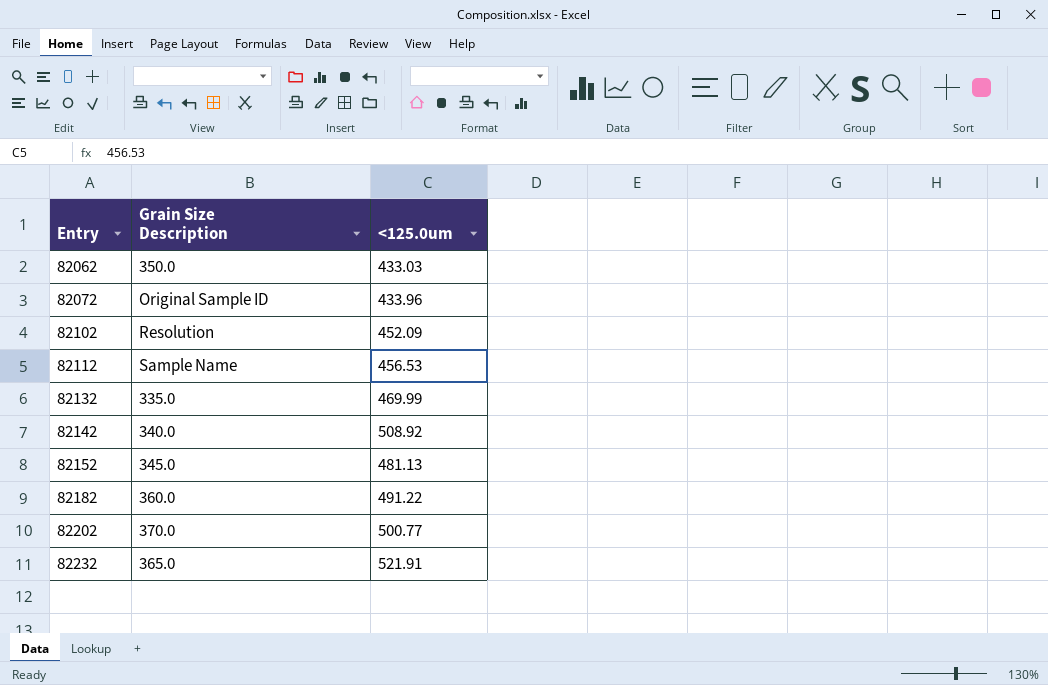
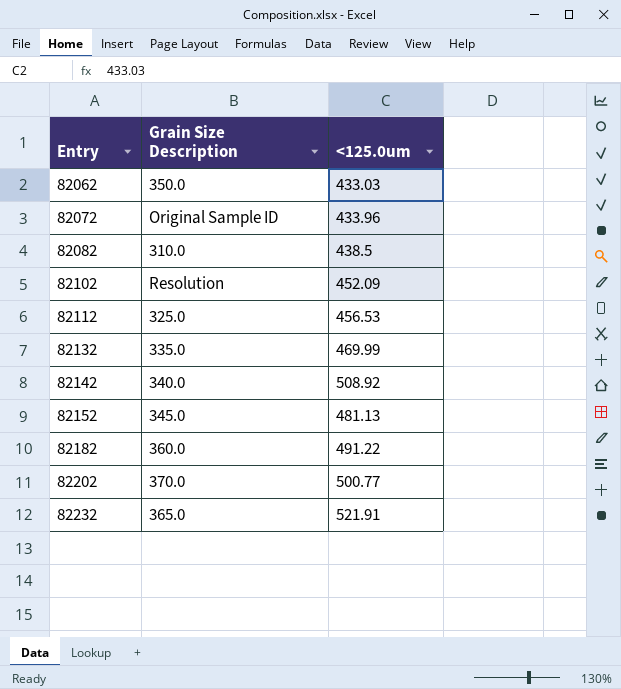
row 82082: none -> 310.0 | 438.5
82112 | Grain Size Description: Sample Name -> 325.0

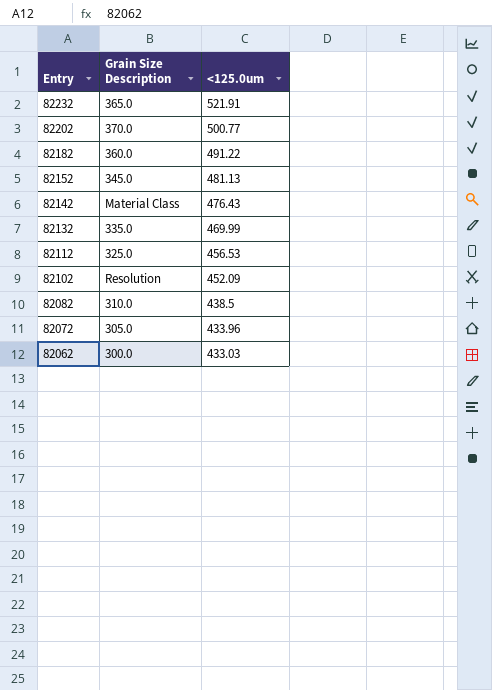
row order: Entry ascending -> Entry descending
82142 | Grain Size Description: 340.0 -> Material Class
82142 | <125.0um: 508.92 -> 476.43
82072 | Grain Size Description: Original Sample ID -> 305.0
82062 | Grain Size Description: 350.0 -> 300.0

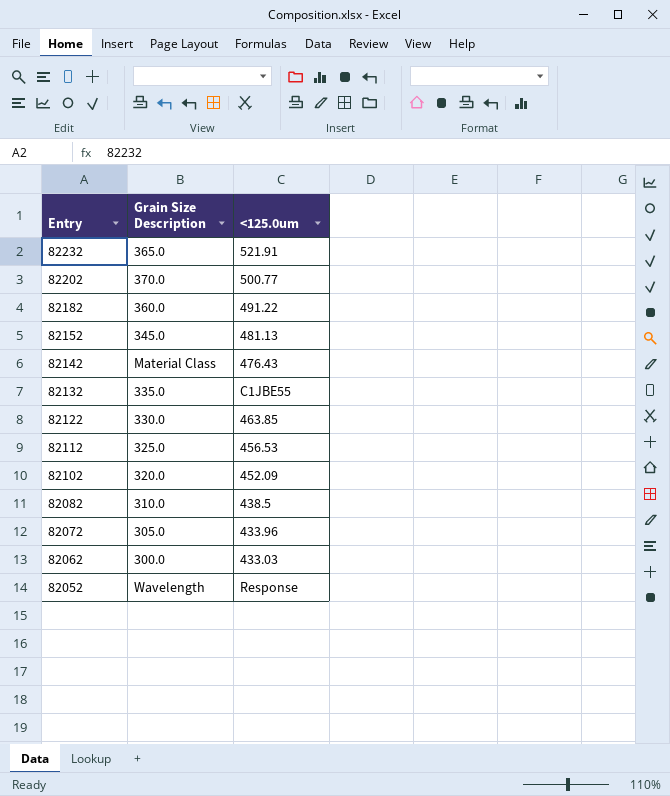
82132 | <125.0um: 469.99 -> C1JBE55
row 82122: none -> 330.0 | 463.85
82102 | Grain Size Description: Resolution -> 320.0
row 82052: none -> Wavelength | Response

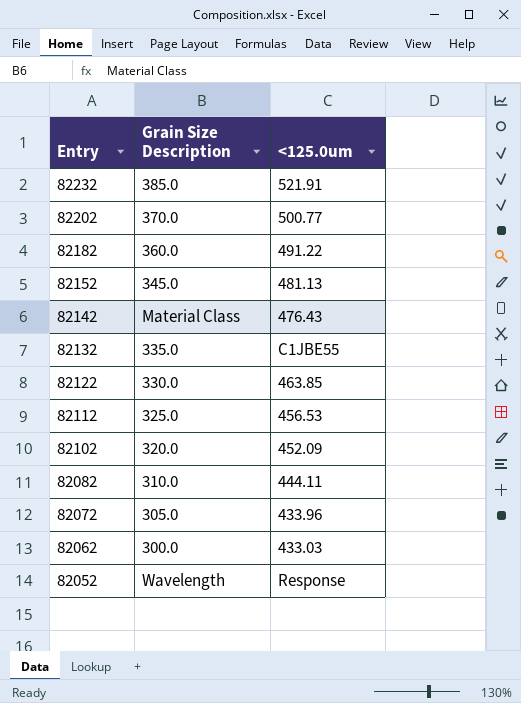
82232 | Grain Size Description: 365.0 -> 385.0
82082 | <125.0um: 438.5 -> 444.11

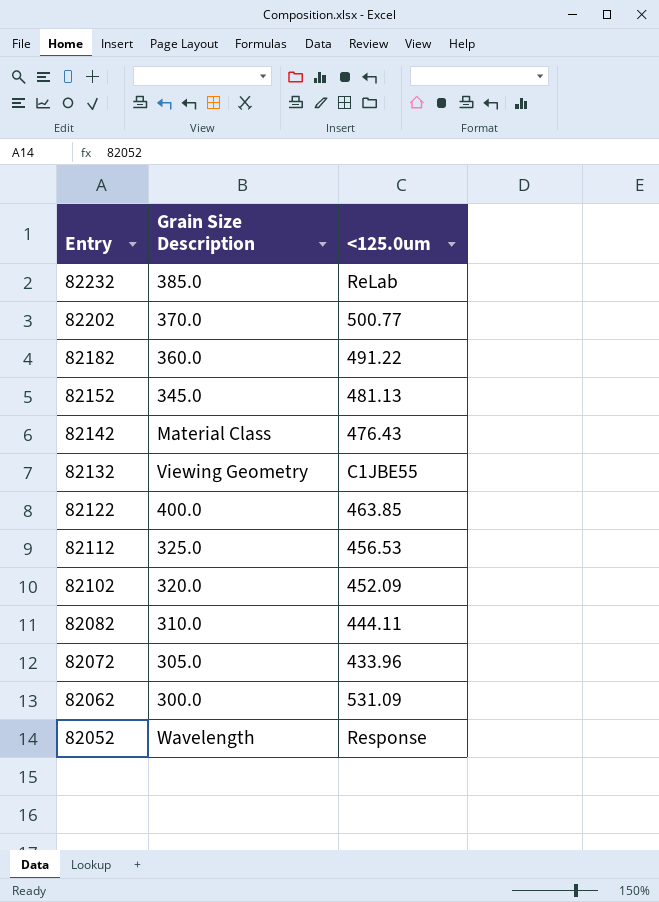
82232 | <125.0um: 521.91 -> ReLab
82132 | Grain Size Description: 335.0 -> Viewing Geometry
82122 | Grain Size Description: 330.0 -> 400.0
82062 | <125.0um: 433.03 -> 531.09

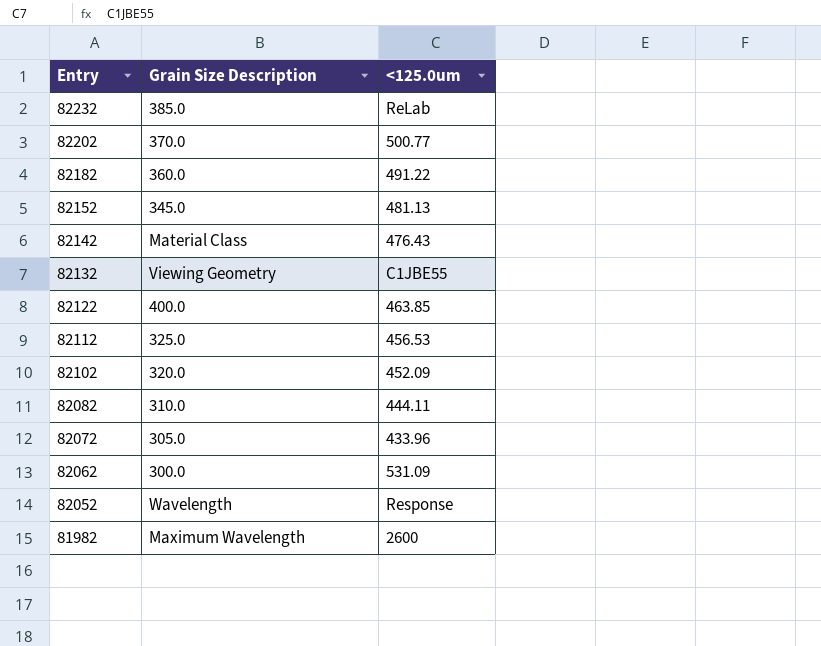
row 81982: none -> Maximum Wavelength | 2600

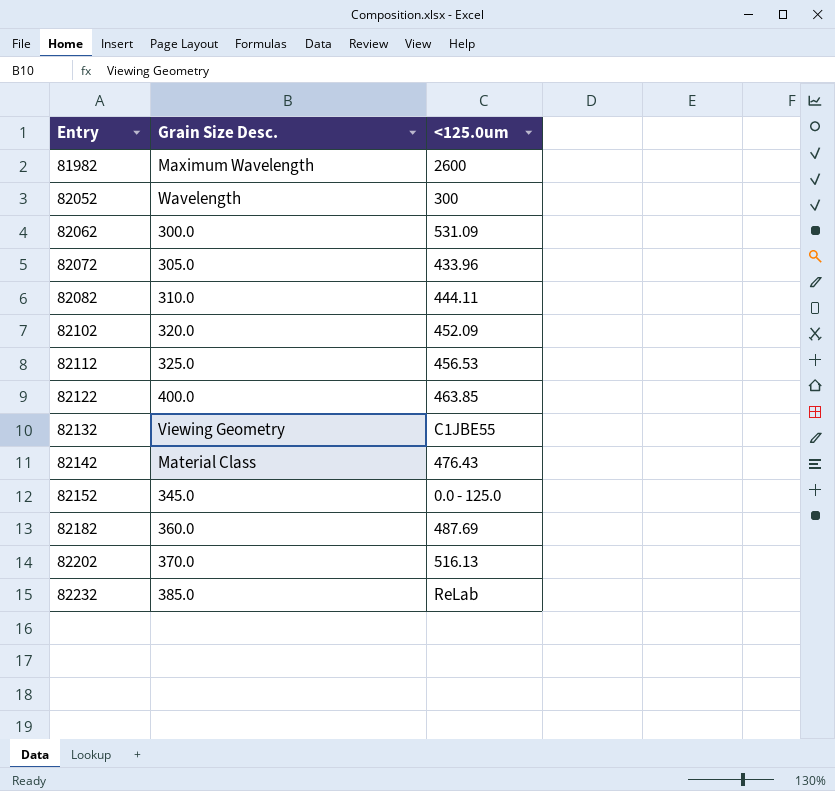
row order: Entry descending -> Entry ascending
column name: Grain Size Description -> Grain Size Desc.
82052 | <125.0um: Response -> 300
82152 | <125.0um: 481.13 -> 0.0 - 125.0
82182 | <125.0um: 491.22 -> 487.69
82202 | <125.0um: 500.77 -> 516.13

